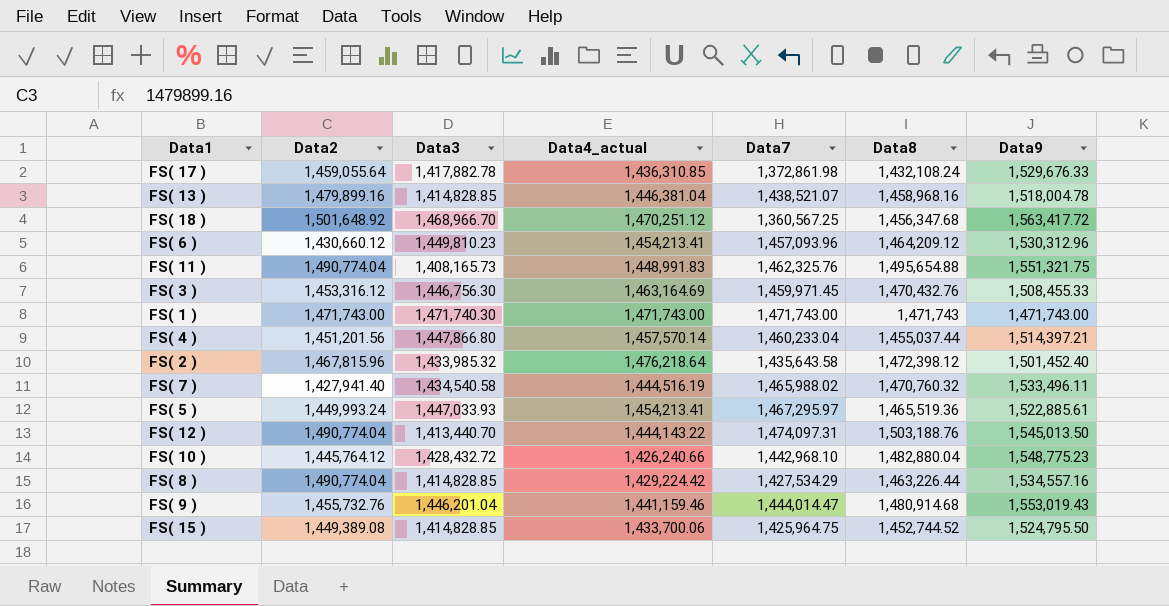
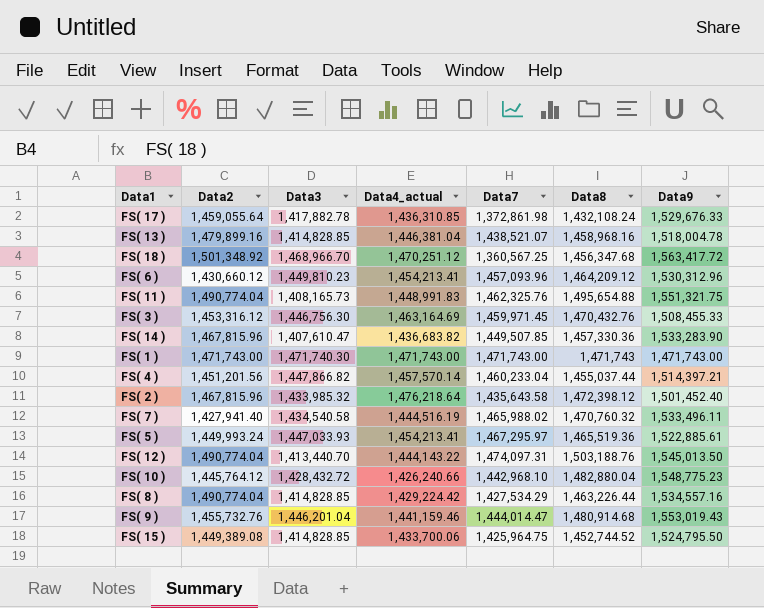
FS( 18 ) | Data2: 1,501,648.92 -> 1,501,348.92
row FS( 14 ): none -> 1,467,815.96 | 1,407,610.47 | 1,436,683.82 | 1,449,507.85 | 1,457,330.36 | 1,533,283.90
FS( 4 ) | Data3: 1,447,866.80 -> 1,447,866.82

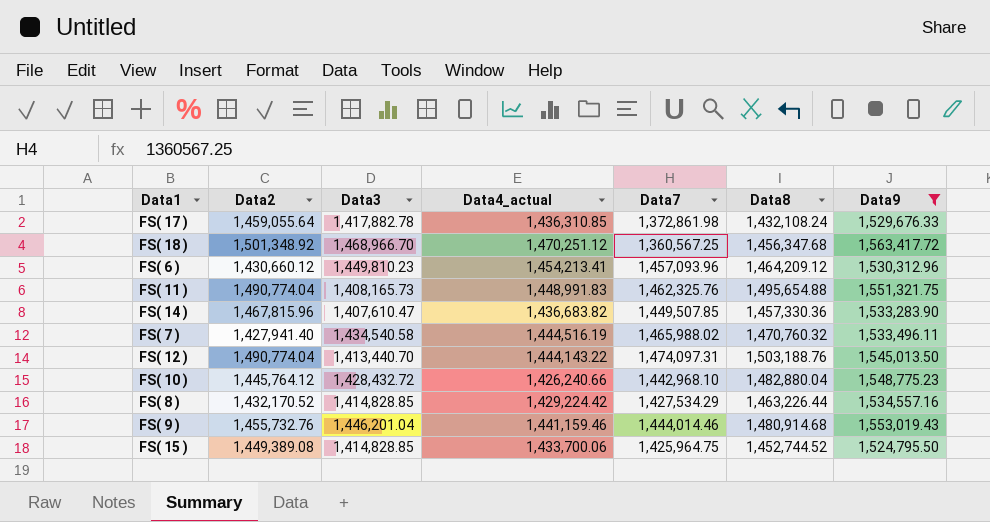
filter: none -> Data9 >= 1,524,795.50
FS( 8 ) | Data2: 1,490,774.04 -> 1,432,170.52
FS( 9 ) | Data7: 1,444,014.47 -> 1,444,014.46

